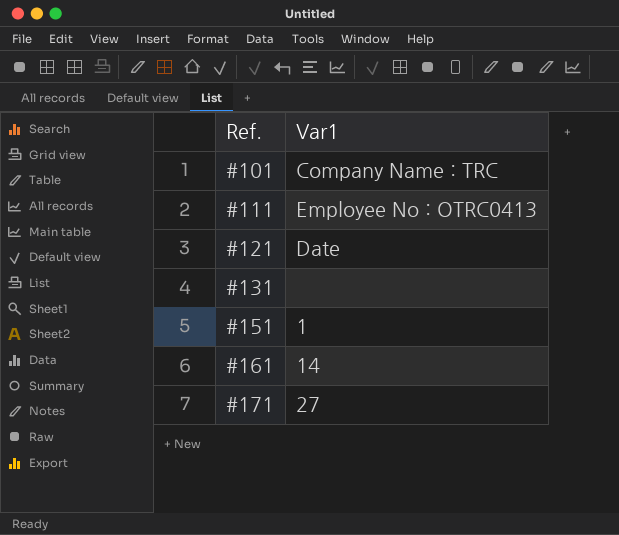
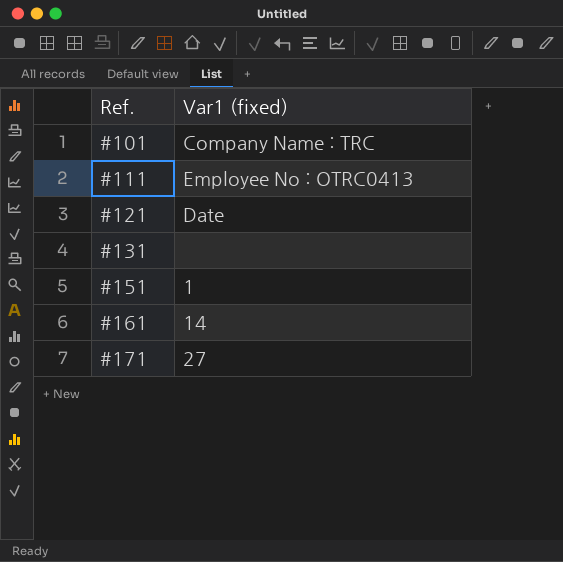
column name: Var1 -> Var1 (fixed)

